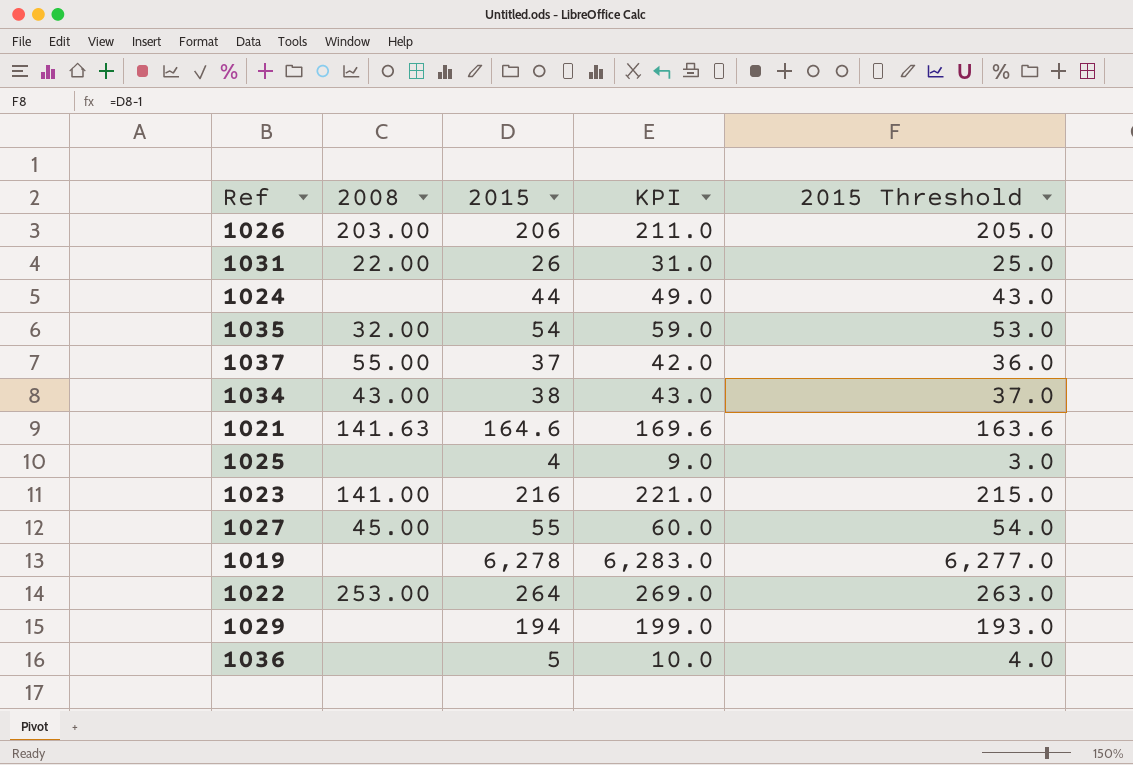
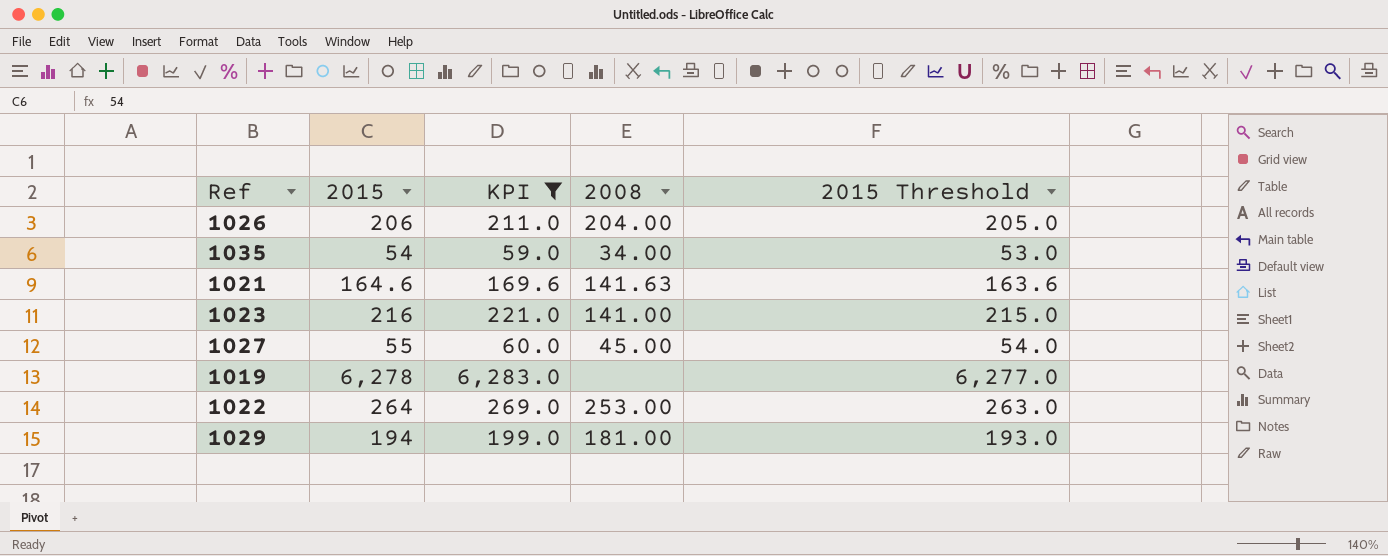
filter: none -> KPI >= 59.0
column 2008 | position: 2 -> 4
1026 | 2008: 203.00 -> 204.00
1035 | 2008: 32.00 -> 34.00
1029 | 2008: none -> 181.00

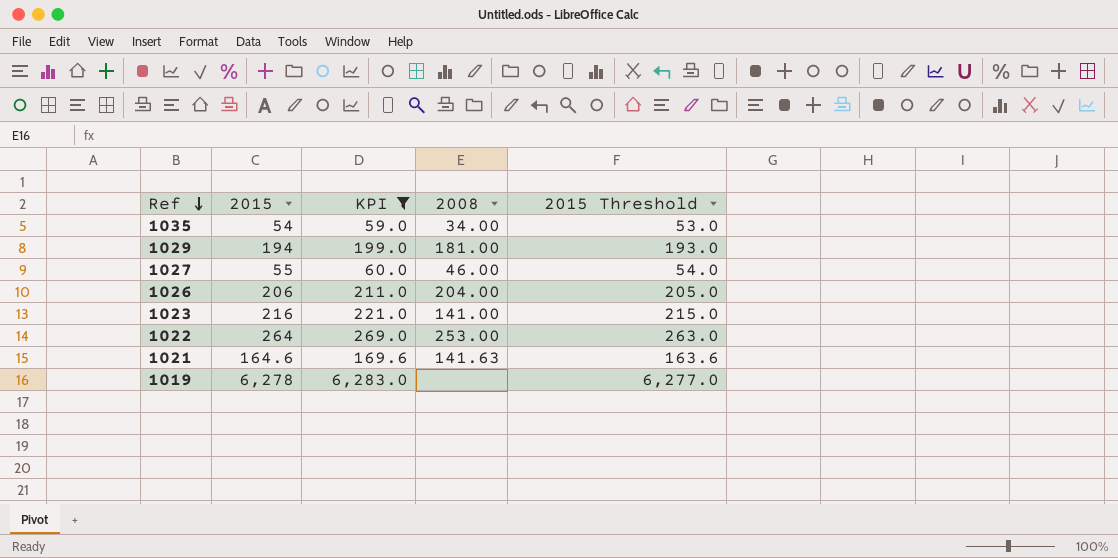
row order: none -> Ref descending
1027 | 2008: 45.00 -> 46.00

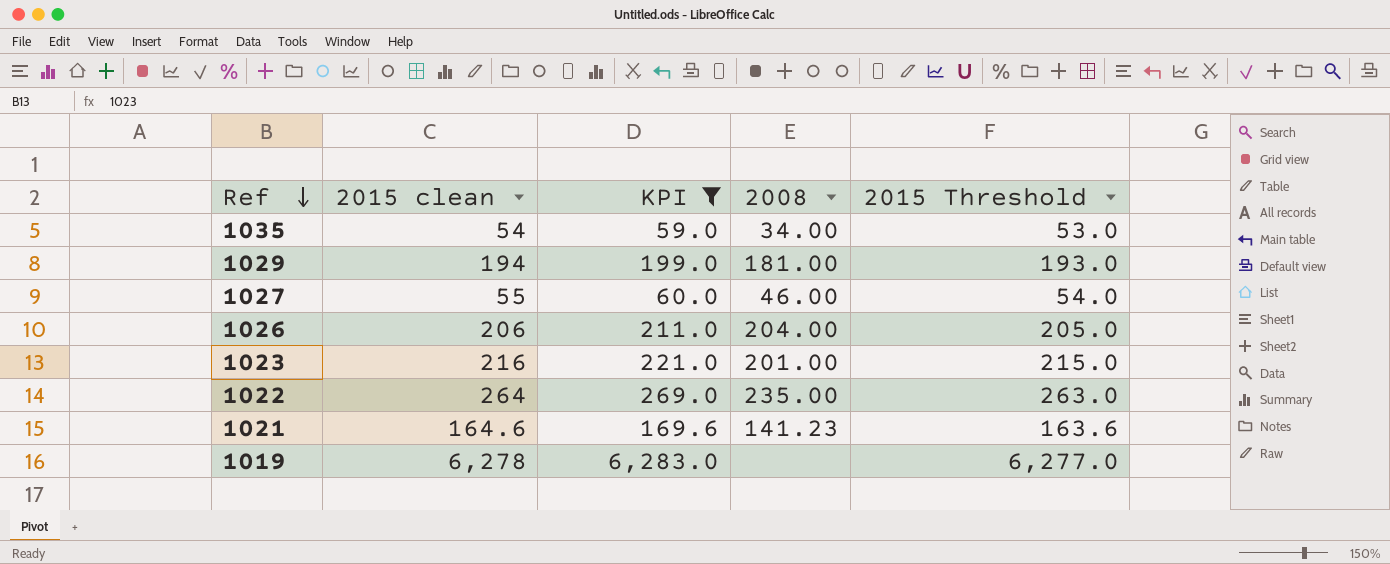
column name: 2015 -> 2015 clean
1023 | 2008: 141.00 -> 201.00
1022 | 2008: 253.00 -> 235.00
1021 | 2008: 141.63 -> 141.23

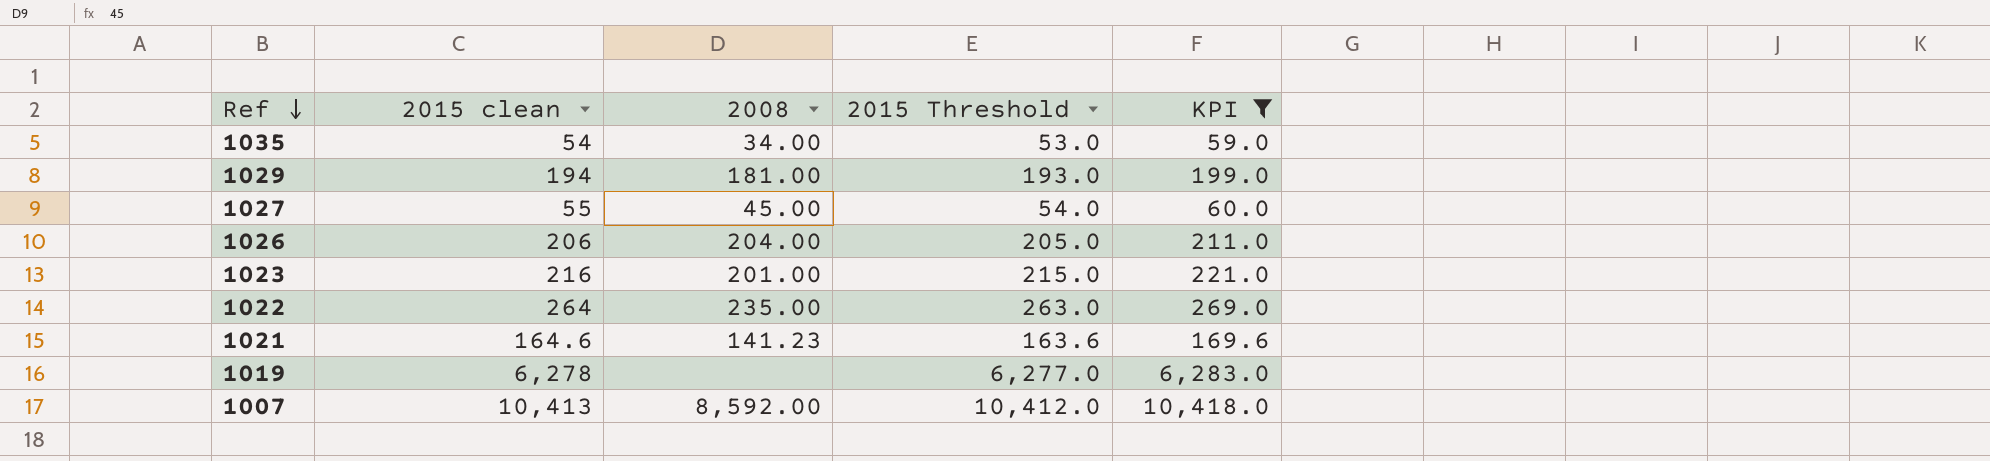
column KPI | position: 3 -> 5
1027 | 2008: 46.00 -> 45.00
row 1007: none -> 10,413 | 8,592.00 | 10,412.0 | 10,418.0

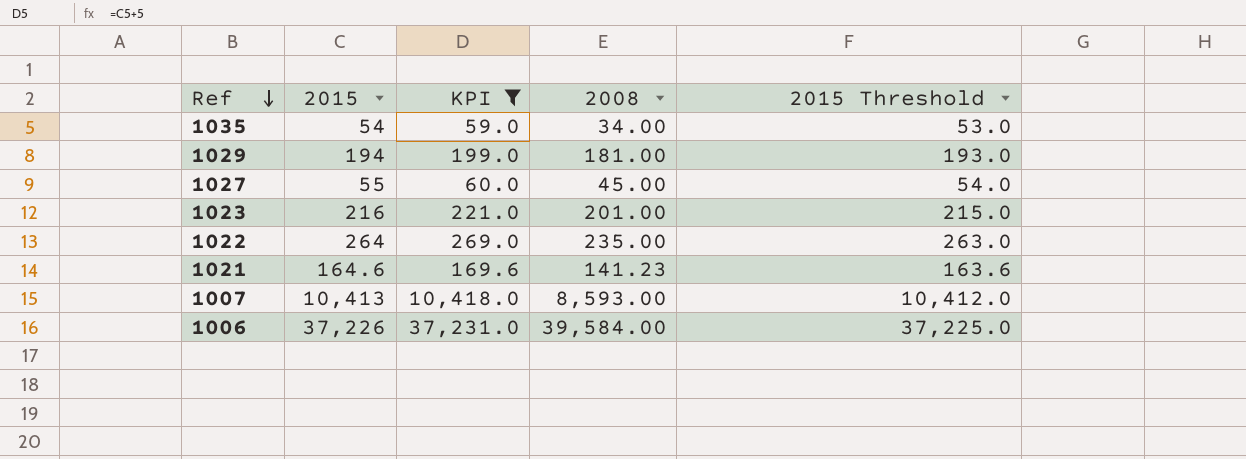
column name: 2015 clean -> 2015
column KPI | position: 5 -> 3
row 1026: 206 | 204.00 | 205.0 | 211.0 -> none
row 1019: 6,278 | none | 6,277.0 | 6,283.0 -> none
1007 | 2008: 8,592.00 -> 8,593.00
row 1006: none -> 37,226 | 37,231.0 | 39,584.00 | 37,225.0

